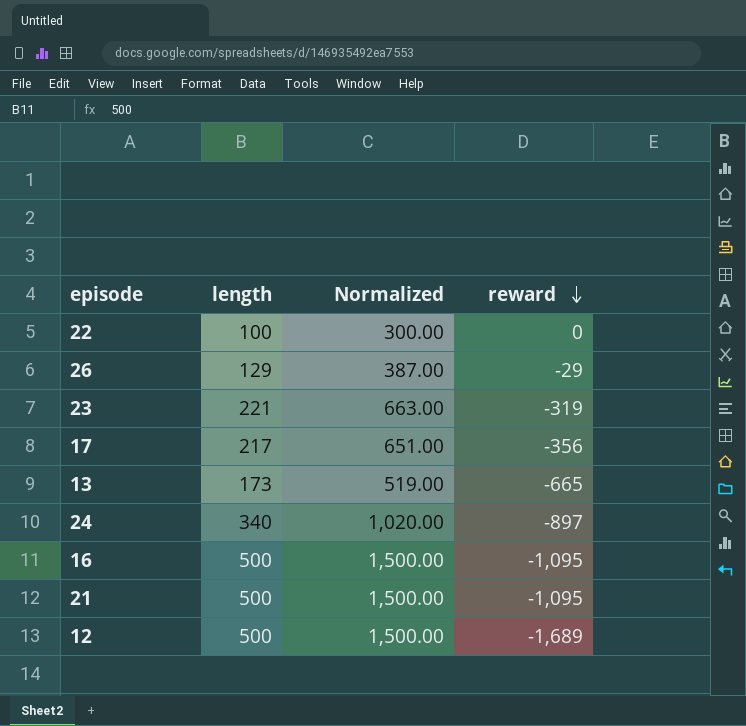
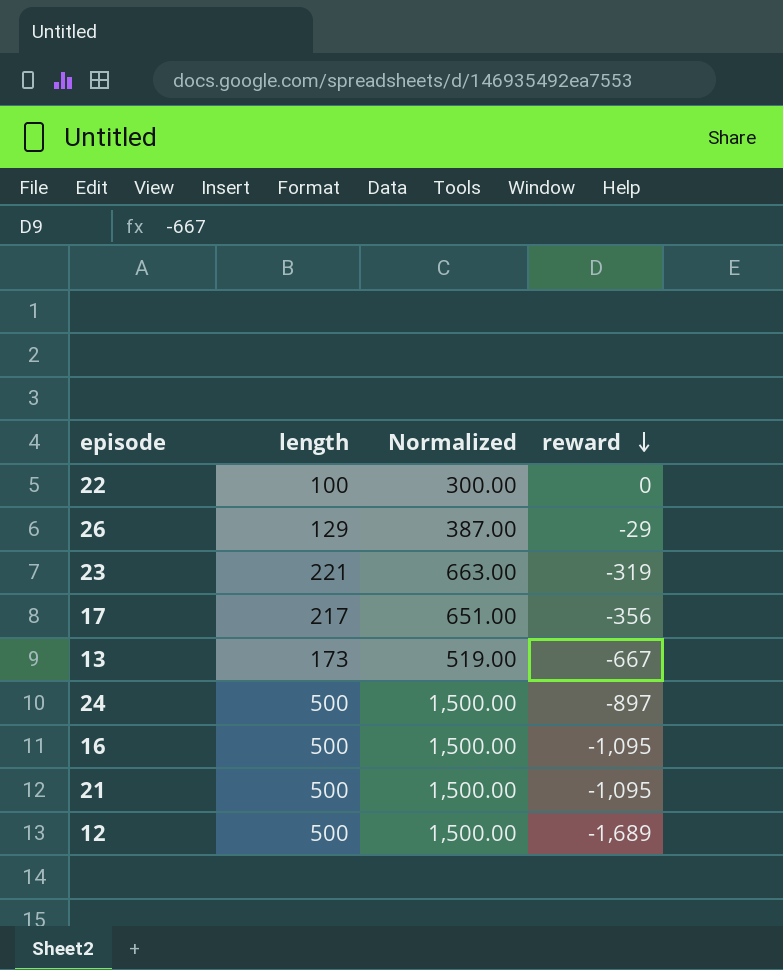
13 | reward: -665 -> -667
24 | length: 340 -> 500
24 | Normalized: 1,020.00 -> 1,500.00

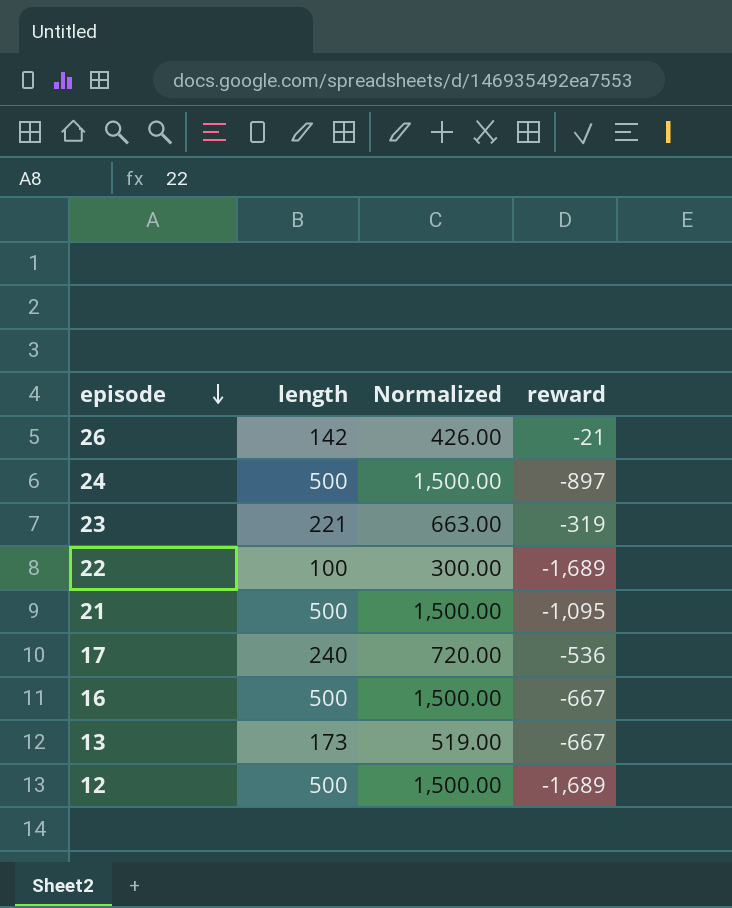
row order: reward descending -> episode descending
26 | length: 129 -> 142
26 | Normalized: 387.00 -> 426.00
26 | reward: -29 -> -21
22 | reward: 0 -> -1,689
17 | length: 217 -> 240
17 | Normalized: 651.00 -> 720.00
17 | reward: -356 -> -536
16 | reward: -1,095 -> -667

